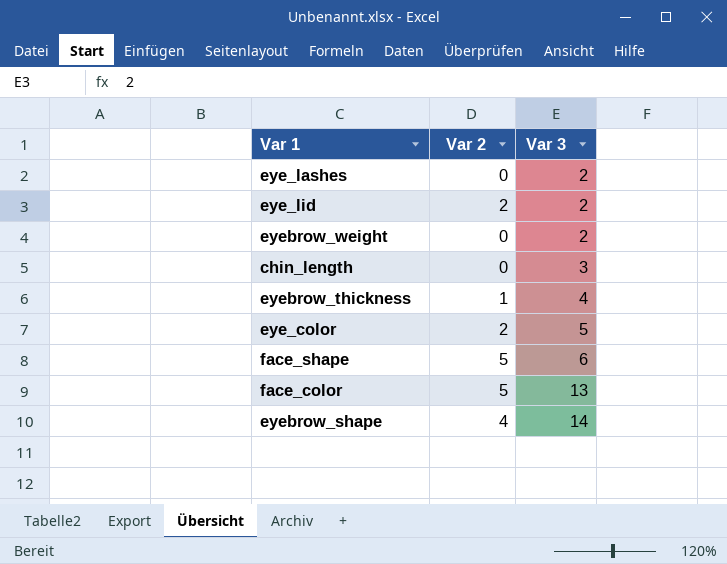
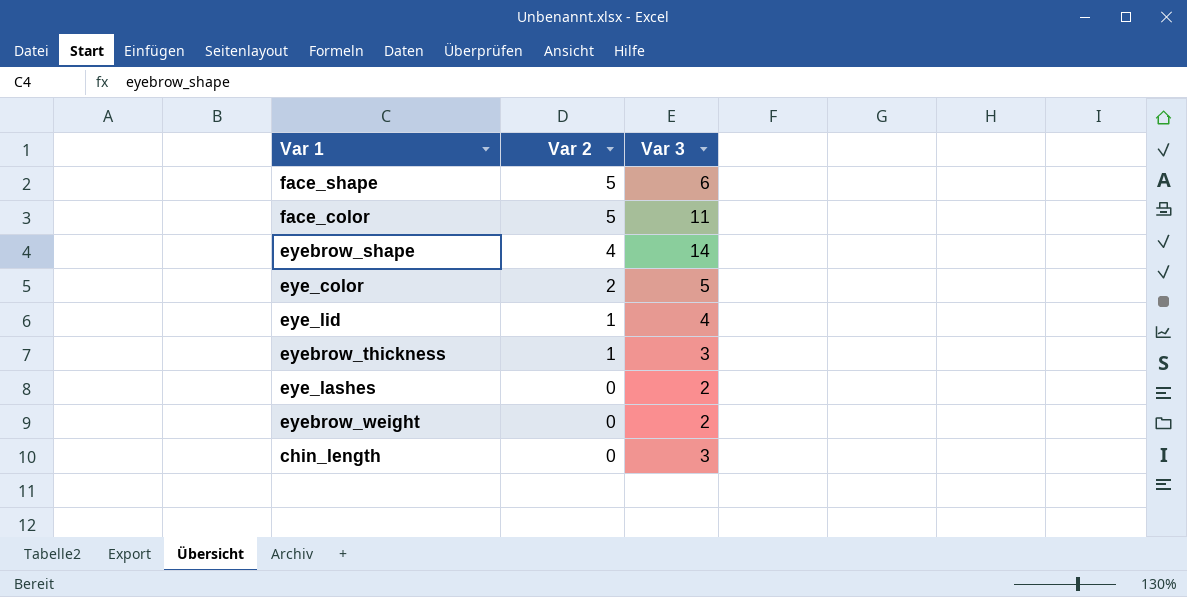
row order: Var 3 ascending -> Var 2 descending
face_color | Var 3: 13 -> 11
eye_lid | Var 2: 2 -> 1
eye_lid | Var 3: 2 -> 4
eyebrow_thickness | Var 3: 4 -> 3

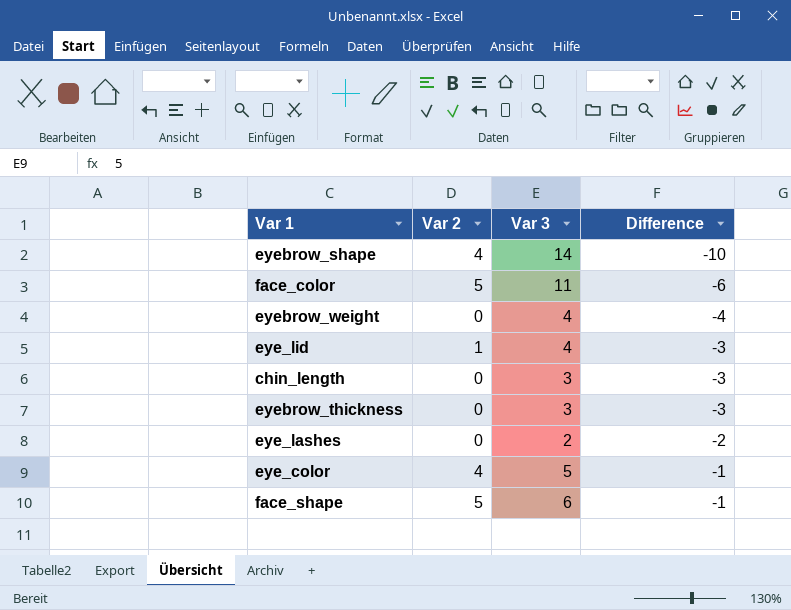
row order: Var 2 descending -> Difference ascending
column Difference | formula: none -> [Var 2] - [Var 3]
eyebrow_weight | Var 3: 2 -> 4
eyebrow_thickness | Var 2: 1 -> 0
eye_color | Var 2: 2 -> 4

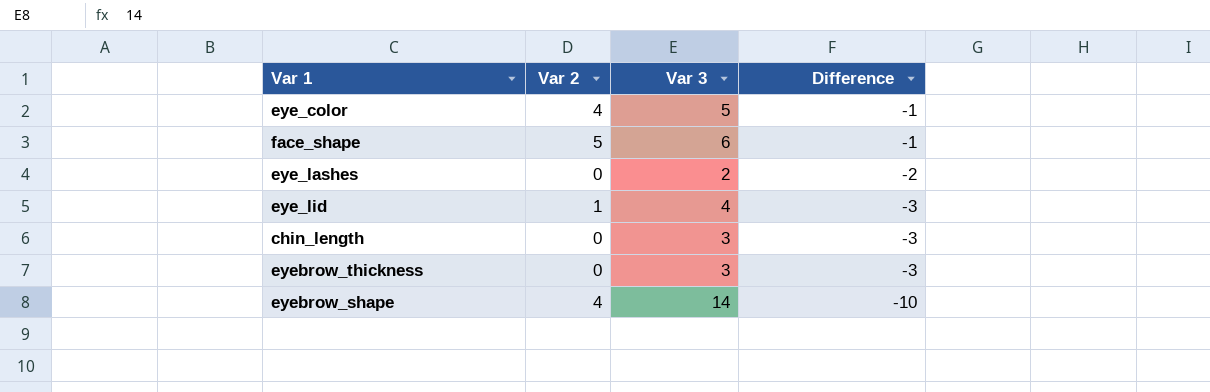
row order: Difference ascending -> Difference descending
row face_color: 5 | 11 | -6 -> none
row eyebrow_weight: 0 | 4 | -4 -> none

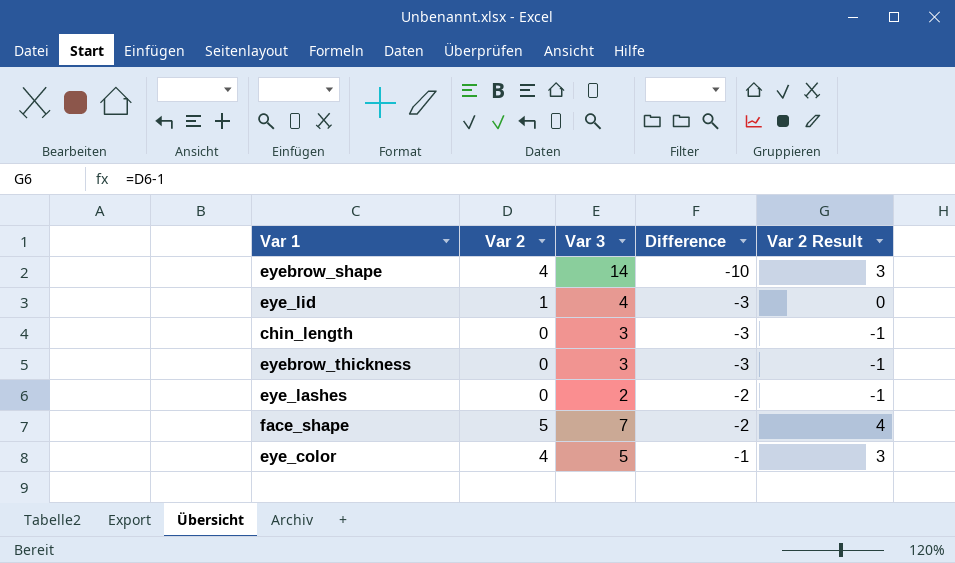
row order: Difference descending -> Difference ascending
column Var 2 Result | formula: none -> [Var 2] - 1
face_shape | Var 3: 6 -> 7
face_shape | Difference: -1 -> -2

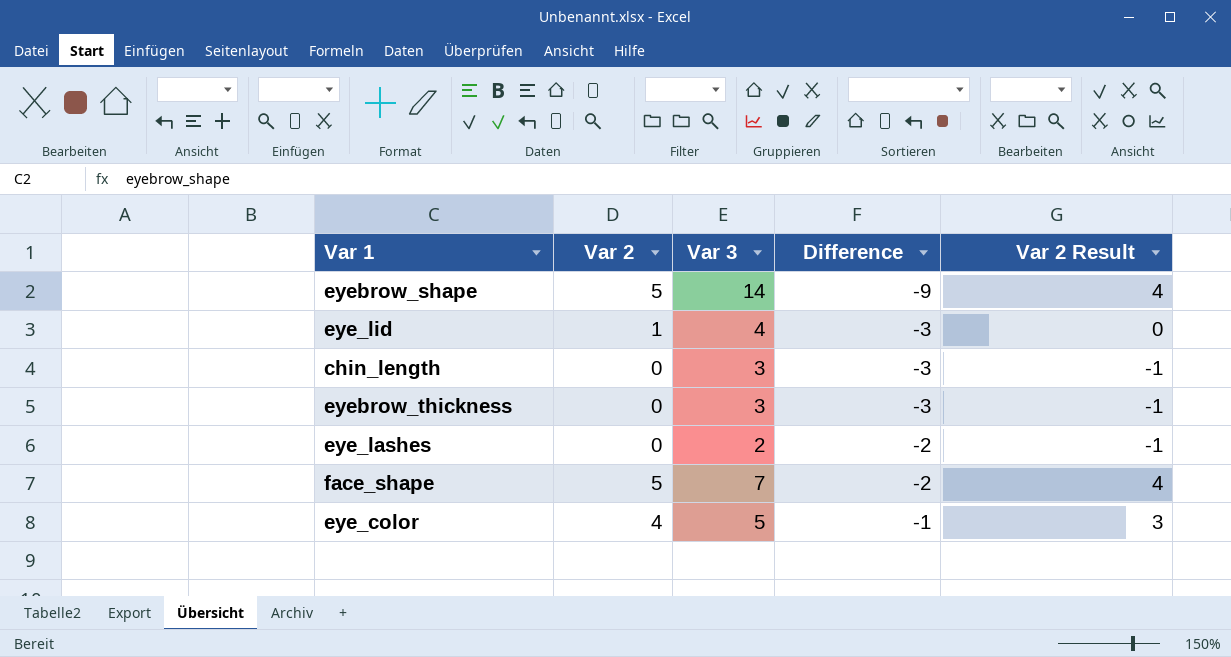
eyebrow_shape | Var 2: 4 -> 5
eyebrow_shape | Difference: -10 -> -9
eyebrow_shape | Var 2 Result: 3 -> 4

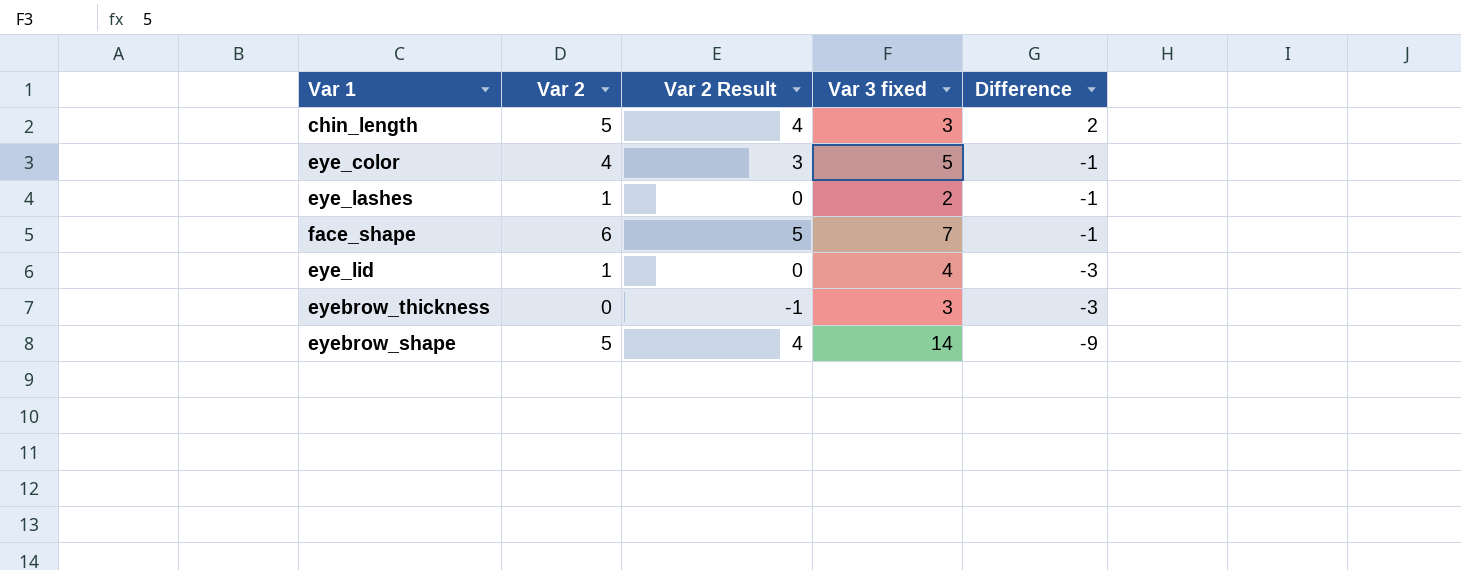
row order: Difference ascending -> Difference descending
column Var 2 Result | position: 5 -> 3
column name: Var 3 -> Var 3 fixed
chin_length | Var 2: 0 -> 5
chin_length | Var 2 Result: -1 -> 4
chin_length | Difference: -3 -> 2
eye_lashes | Var 2: 0 -> 1
eye_lashes | Var 2 Result: -1 -> 0
eye_lashes | Difference: -2 -> -1
face_shape | Var 2: 5 -> 6
face_shape | Var 2 Result: 4 -> 5
face_shape | Difference: -2 -> -1

